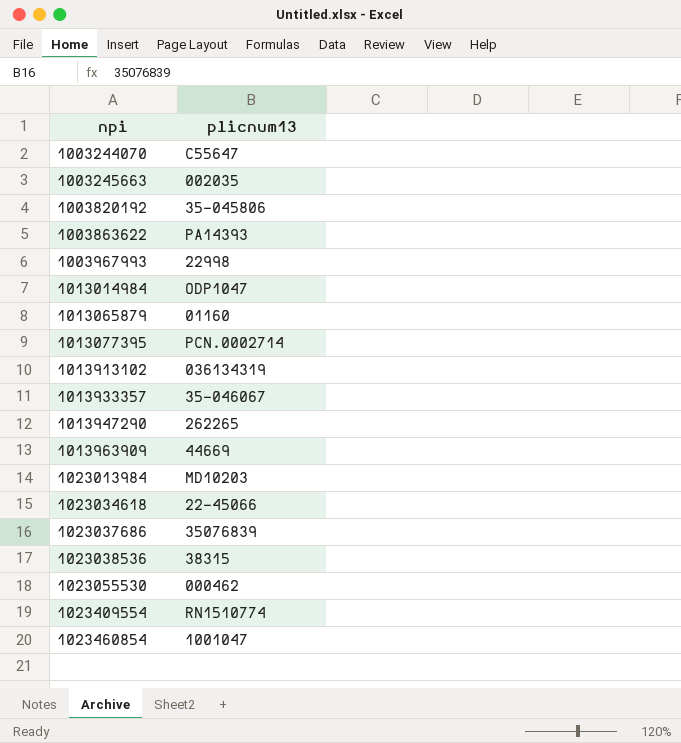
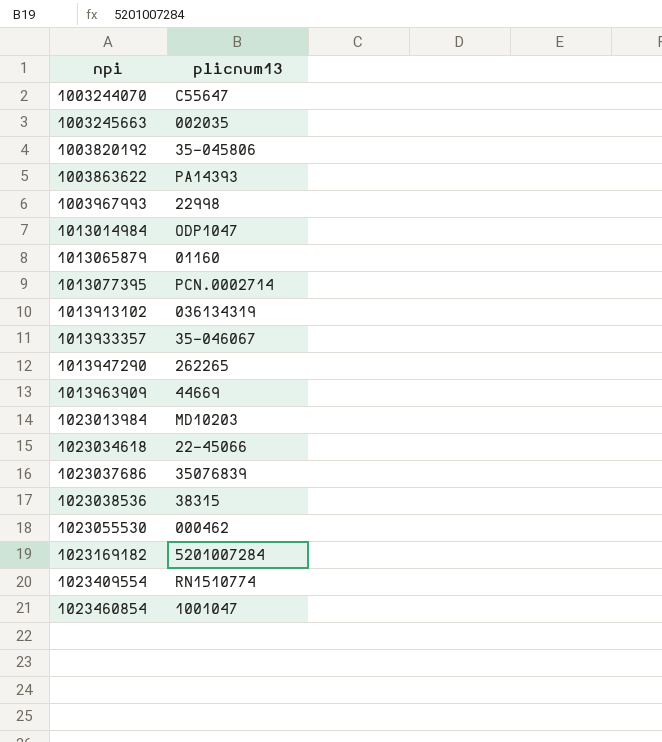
row 1023169182: none -> 5201007284

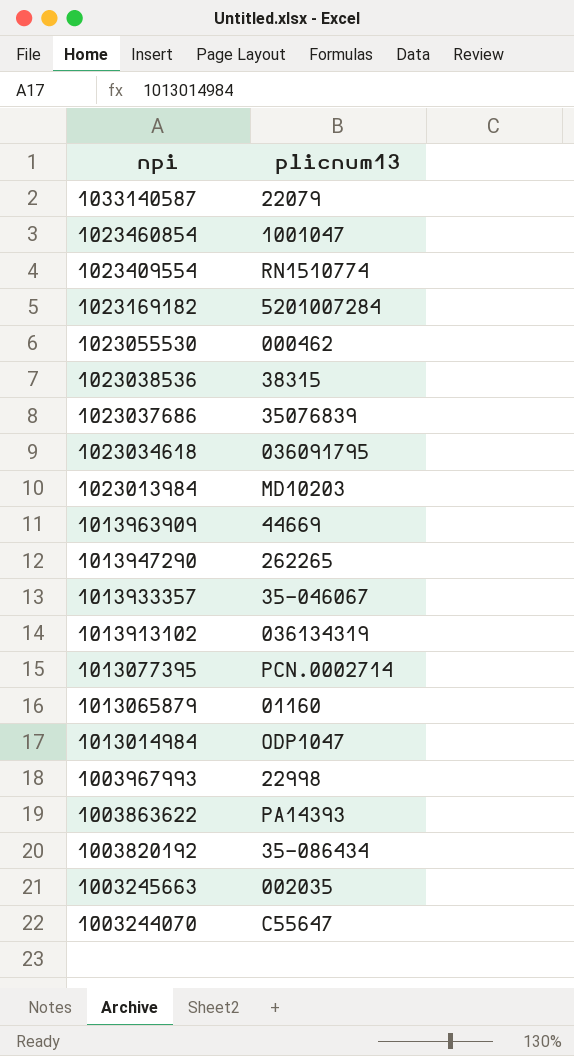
row order: npi ascending -> npi descending
row 1033140587: none -> 22079
1023034618 | plicnum13: 22-45066 -> 036091795
1003820192 | plicnum13: 35-045806 -> 35-086434

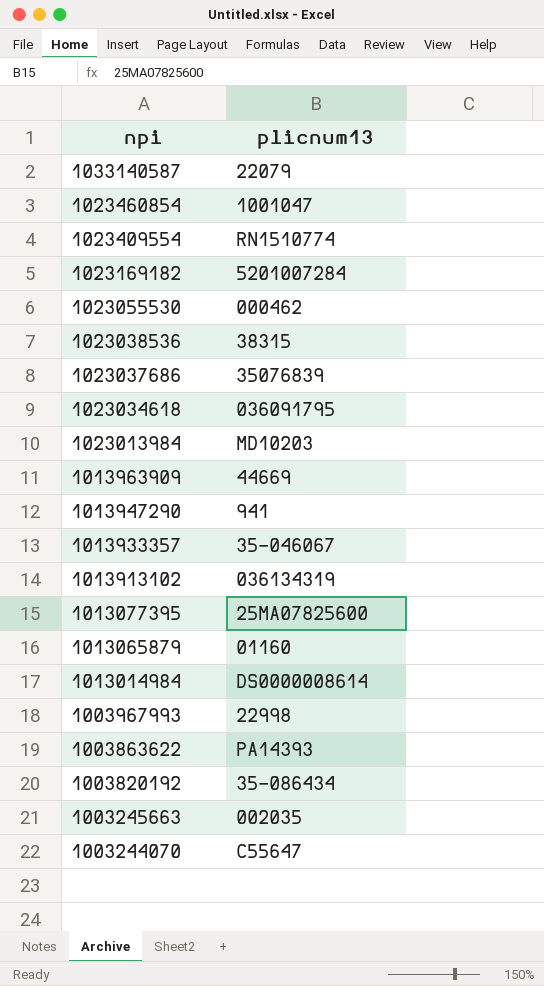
1013947290 | plicnum13: 262265 -> 941
1013077395 | plicnum13: PCN.0002714 -> 25MA07825600
1013014984 | plicnum13: ODP1047 -> DS0000008614

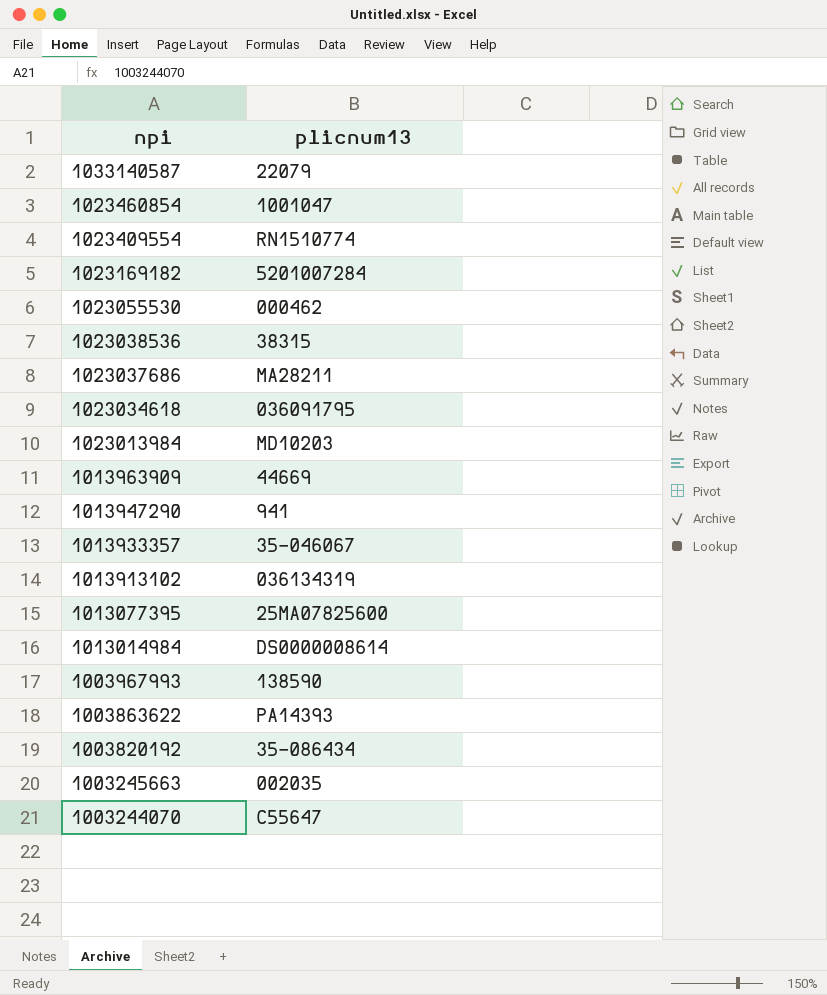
row 1013065879: 01160 -> none
1023037686 | plicnum13: 35076839 -> MA28211
1003967993 | plicnum13: 22998 -> 138590

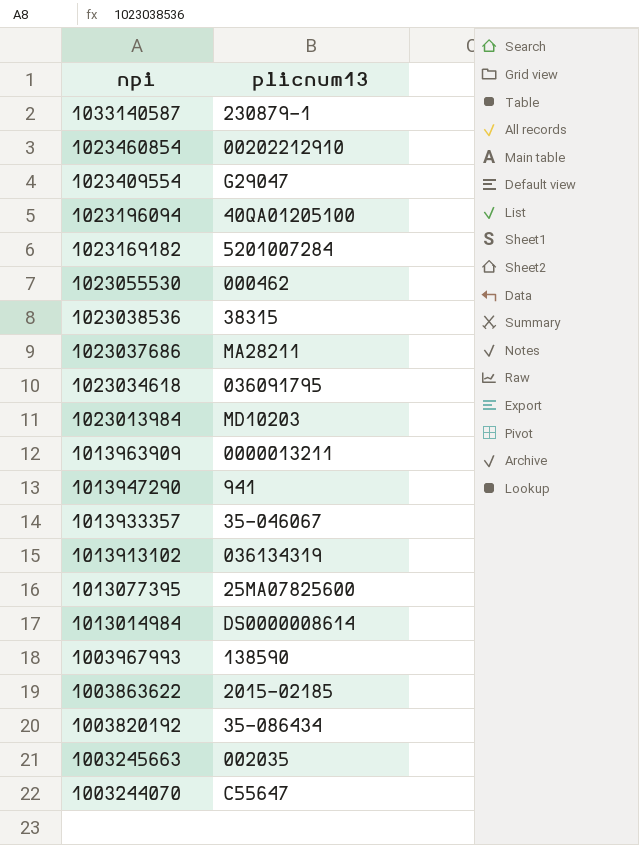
1033140587 | plicnum13: 22079 -> 230879-1
1023460854 | plicnum13: 1001047 -> 00202212910
1023409554 | plicnum13: RN1510774 -> G29047
row 1023196094: none -> 40QA01205100
1013963909 | plicnum13: 44669 -> 0000013211
1003863622 | plicnum13: PA14393 -> 2015-02185

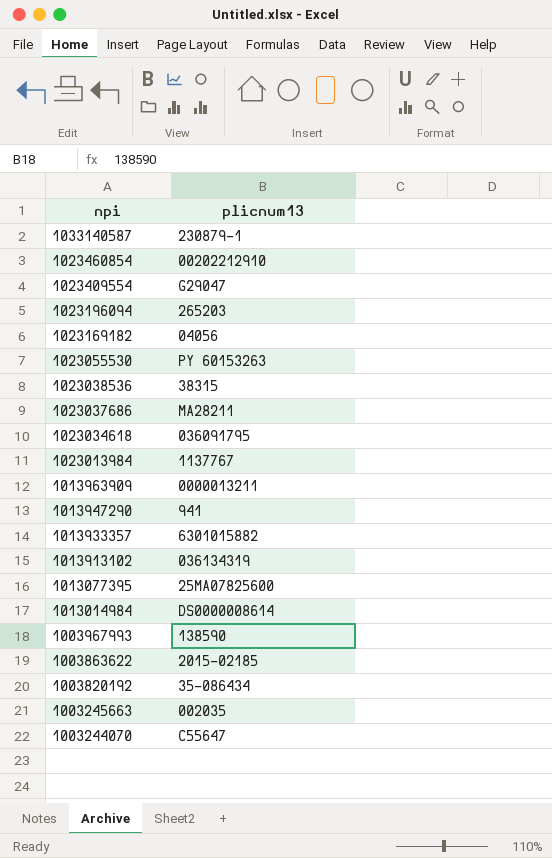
1023196094 | plicnum13: 40QA01205100 -> 265203
1023169182 | plicnum13: 5201007284 -> 04056
1023055530 | plicnum13: 000462 -> PY 60153263
1023013984 | plicnum13: MD10203 -> 1137767
1013933357 | plicnum13: 35-046067 -> 6301015882

